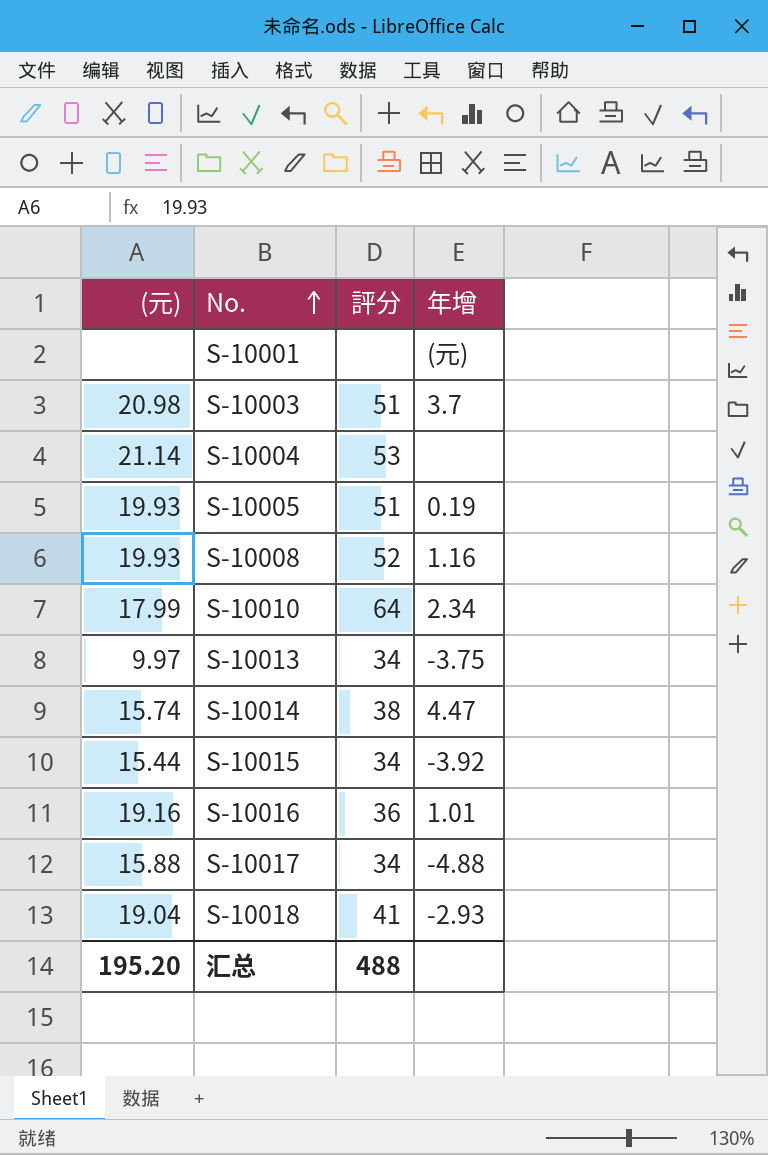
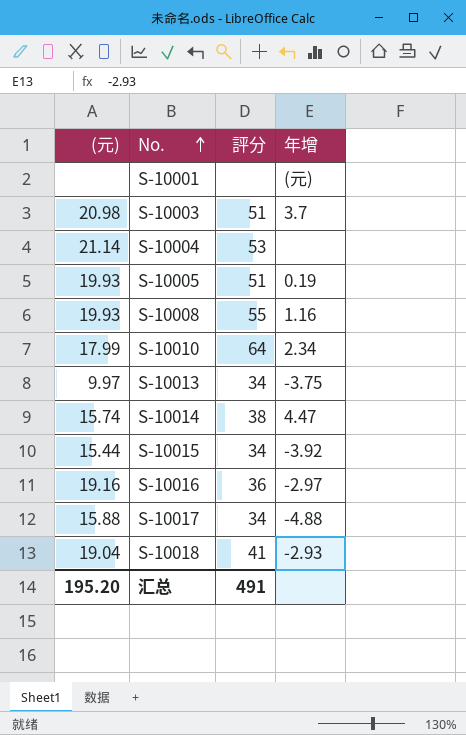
S-10008 | 評分: 52 -> 55
S-10016 | 年增: 1.01 -> -2.97
汇总 | 評分: 488 -> 491

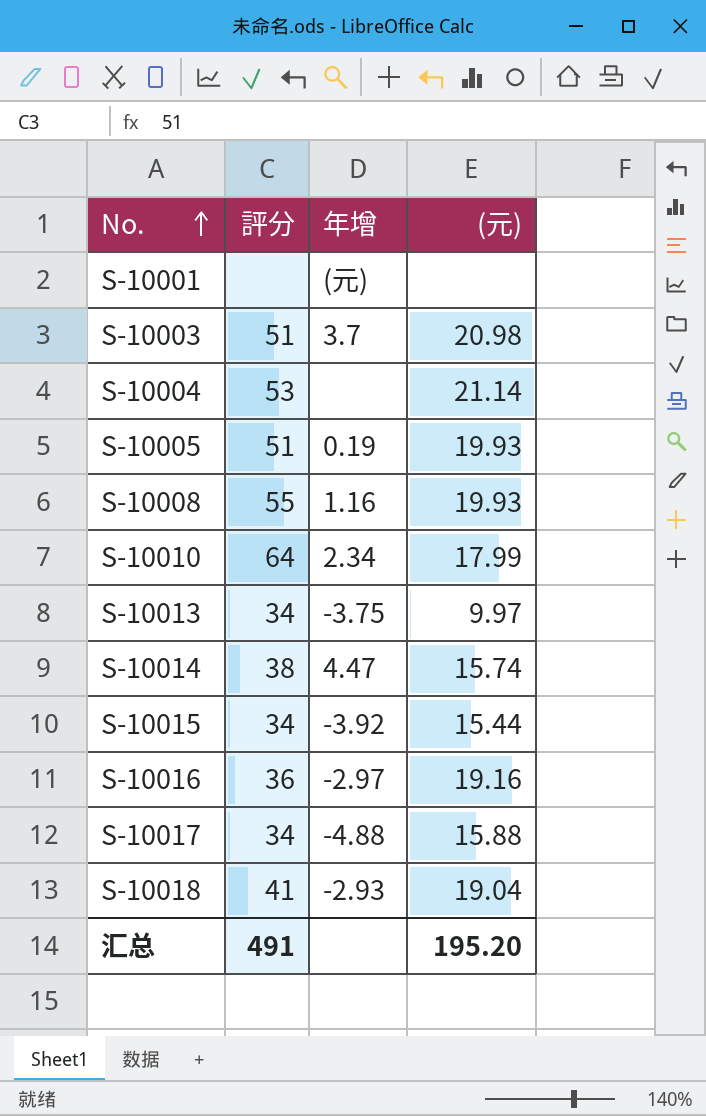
column (元) | position: 1 -> 4

